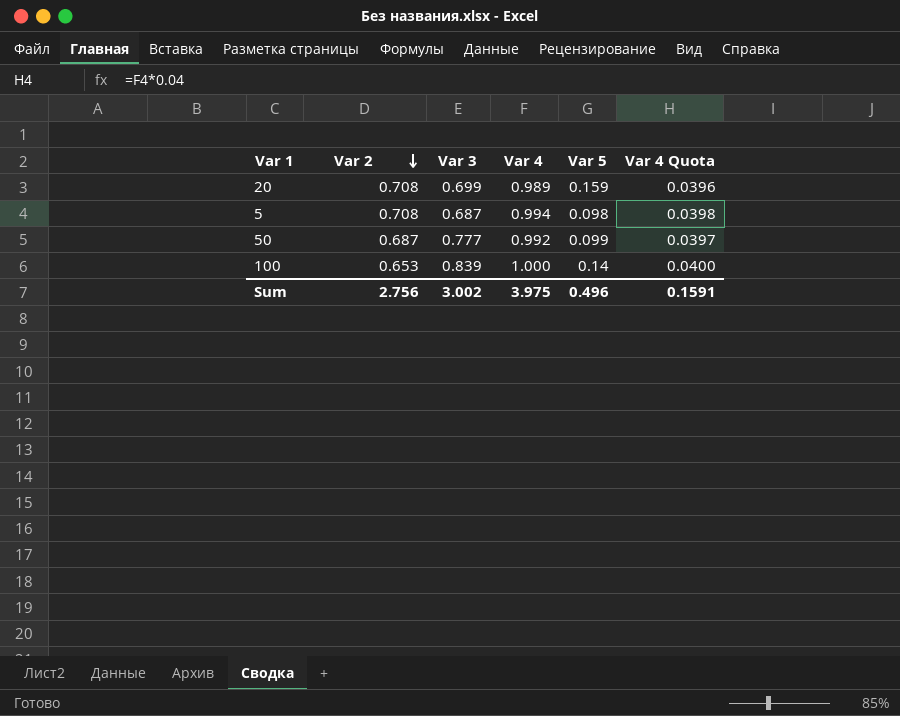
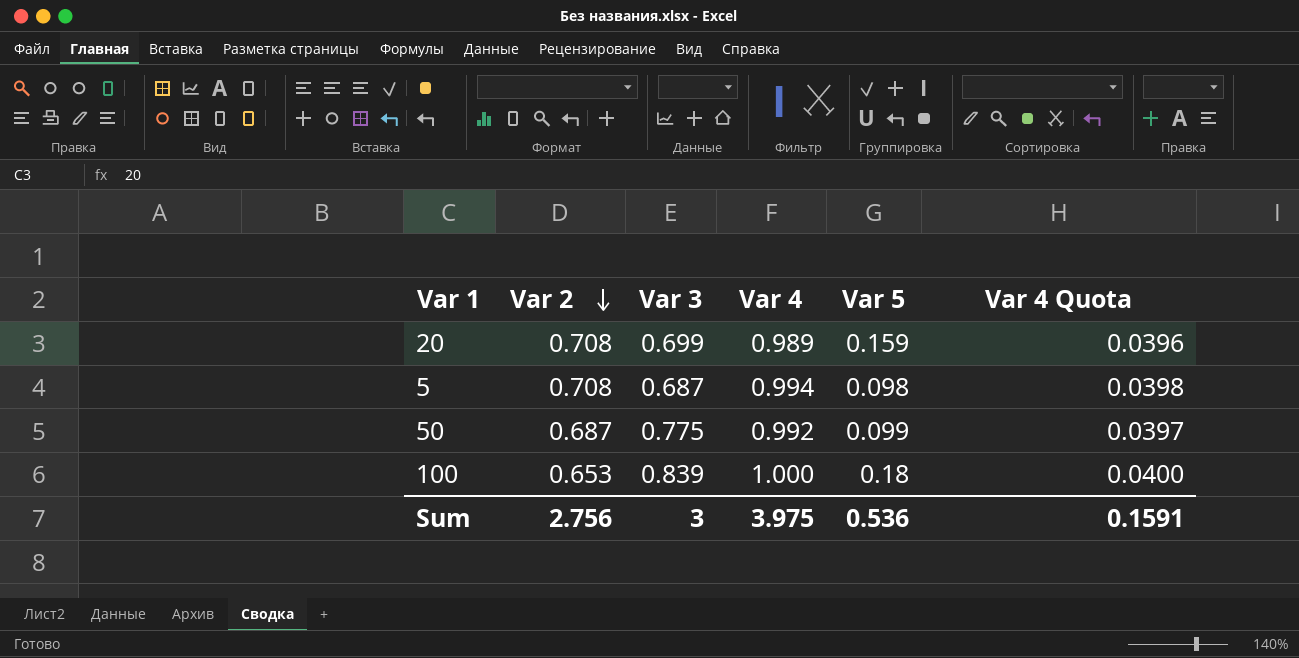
50 | Var 3: 0.777 -> 0.775
100 | Var 5: 0.14 -> 0.18
Sum | Var 3: 3.002 -> 3
Sum | Var 5: 0.496 -> 0.536

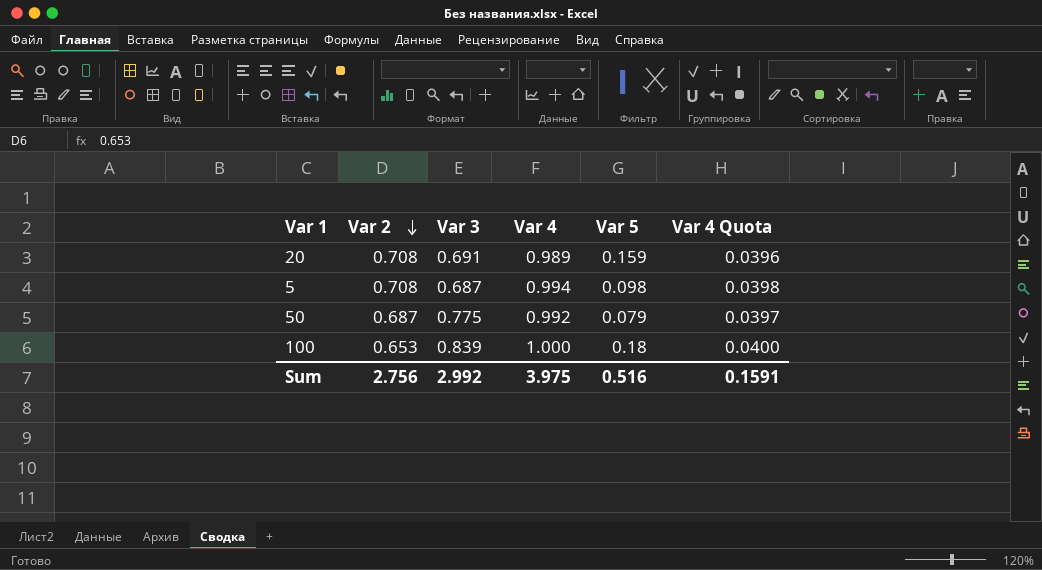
20 | Var 3: 0.699 -> 0.691
50 | Var 5: 0.099 -> 0.079
Sum | Var 3: 3 -> 2.992
Sum | Var 5: 0.536 -> 0.516

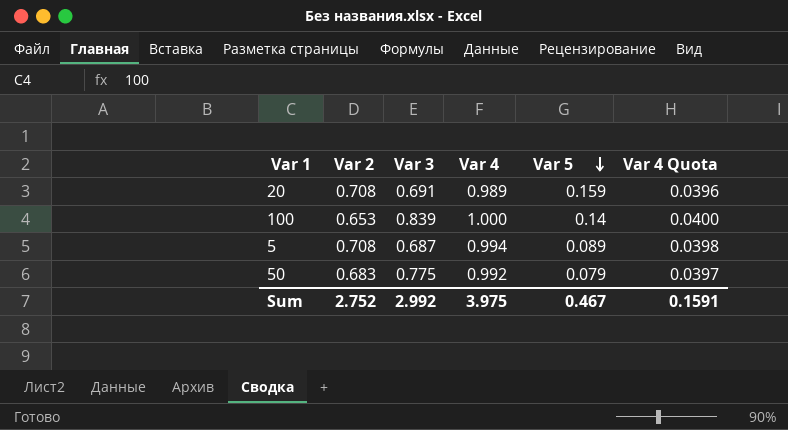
row order: Var 2 descending -> Var 5 descending
100 | Var 5: 0.18 -> 0.14
5 | Var 5: 0.098 -> 0.089
50 | Var 2: 0.687 -> 0.683
Sum | Var 2: 2.756 -> 2.752
Sum | Var 5: 0.516 -> 0.467

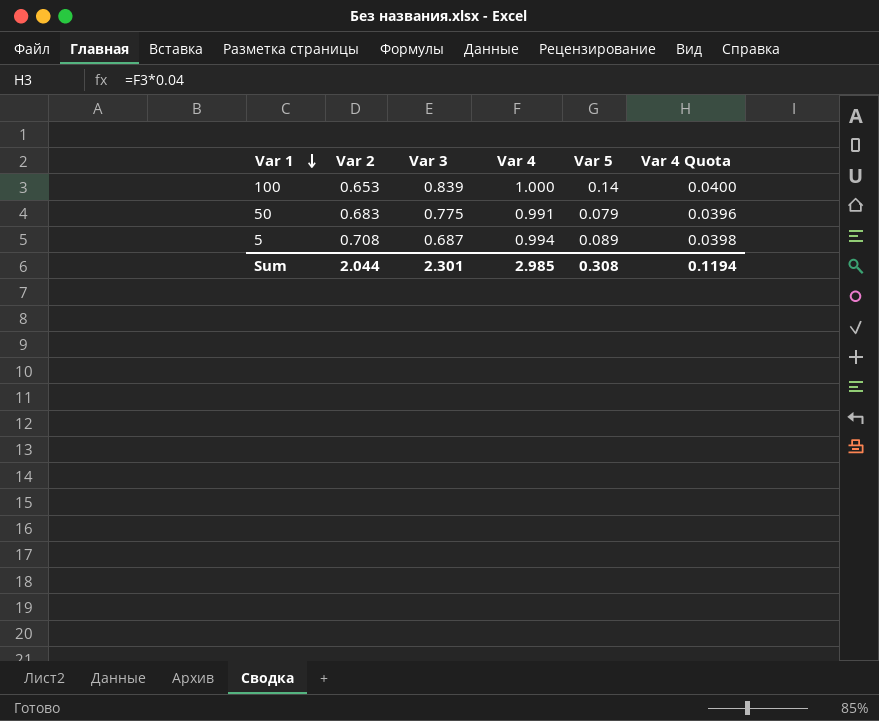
row order: Var 5 descending -> Var 1 descending
row 20: 0.708 | 0.691 | 0.989 | 0.159 | 0.0396 -> none
50 | Var 4: 0.992 -> 0.991
50 | Var 4 Quota: 0.0397 -> 0.0396
Sum | Var 2: 2.752 -> 2.044
Sum | Var 3: 2.992 -> 2.301
Sum | Var 4: 3.975 -> 2.985
Sum | Var 5: 0.467 -> 0.308
Sum | Var 4 Quota: 0.1591 -> 0.1194

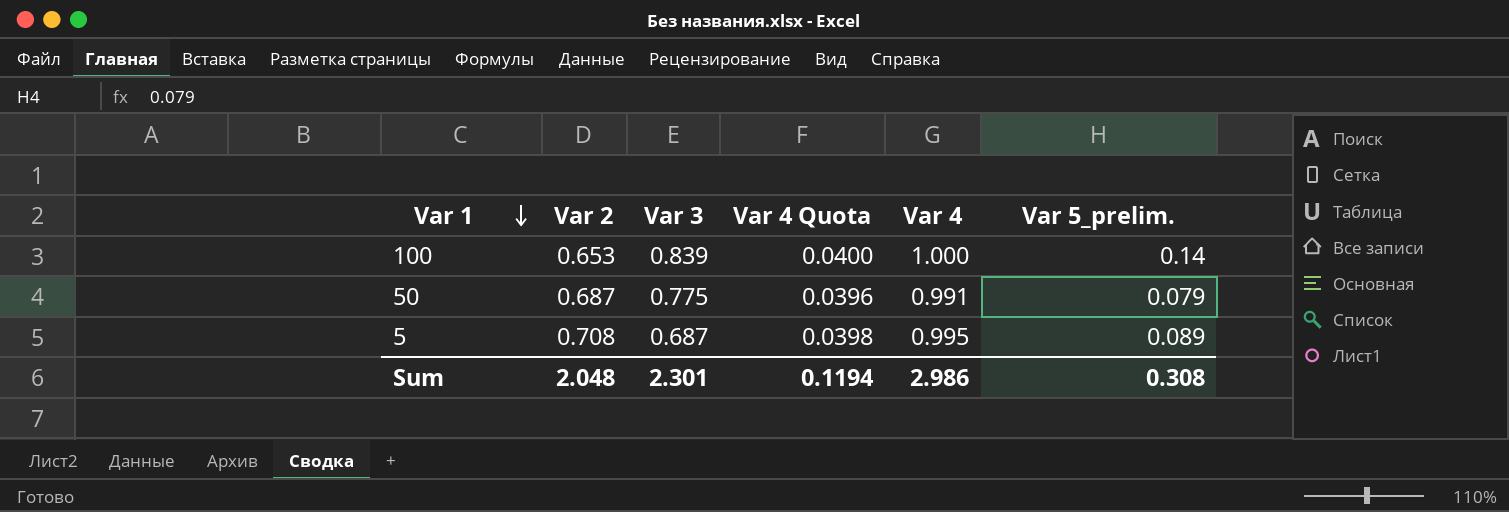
column Var 4 Quota | position: 6 -> 4
column name: Var 5 -> Var 5_prelim.
50 | Var 2: 0.683 -> 0.687
5 | Var 4: 0.994 -> 0.995
Sum | Var 2: 2.044 -> 2.048
Sum | Var 4: 2.985 -> 2.986

